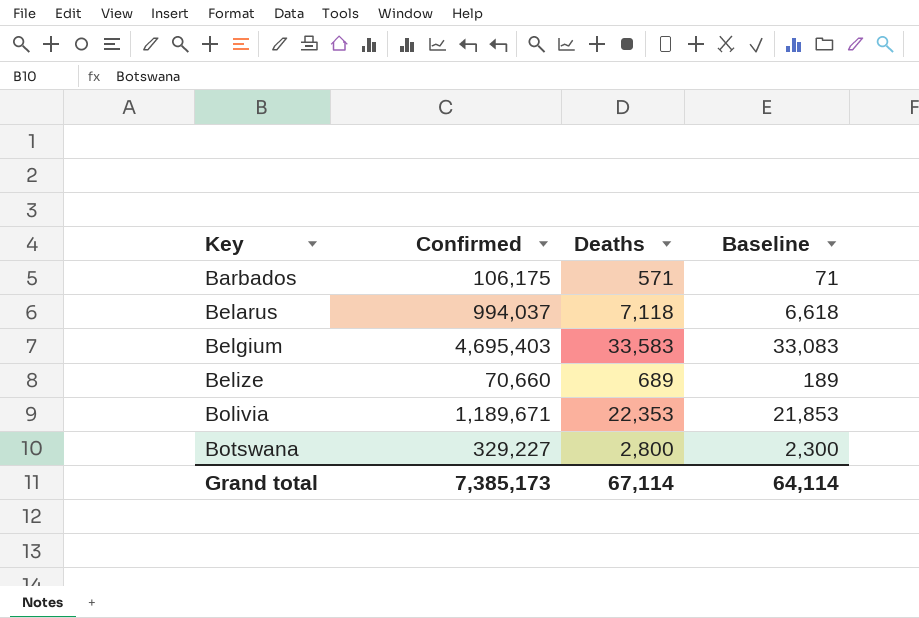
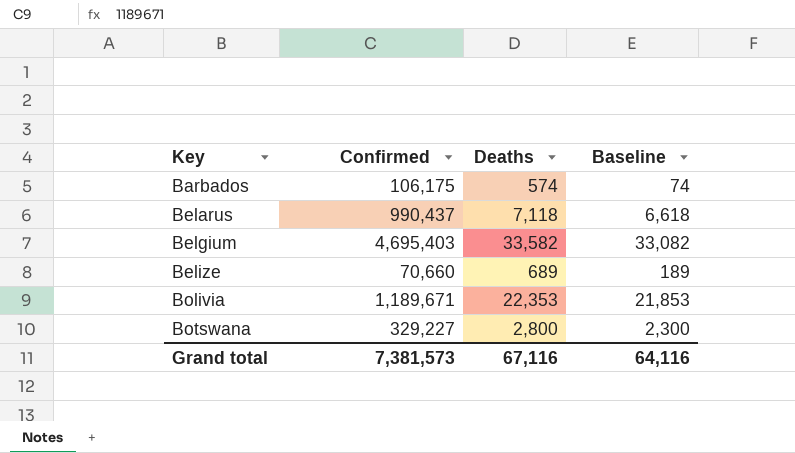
Barbados | Deaths: 571 -> 574
Barbados | Baseline: 71 -> 74
Belarus | Confirmed: 994,037 -> 990,437
Belgium | Deaths: 33,583 -> 33,582
Belgium | Baseline: 33,083 -> 33,082
Grand total | Confirmed: 7,385,173 -> 7,381,573
Grand total | Deaths: 67,114 -> 67,116
Grand total | Baseline: 64,114 -> 64,116

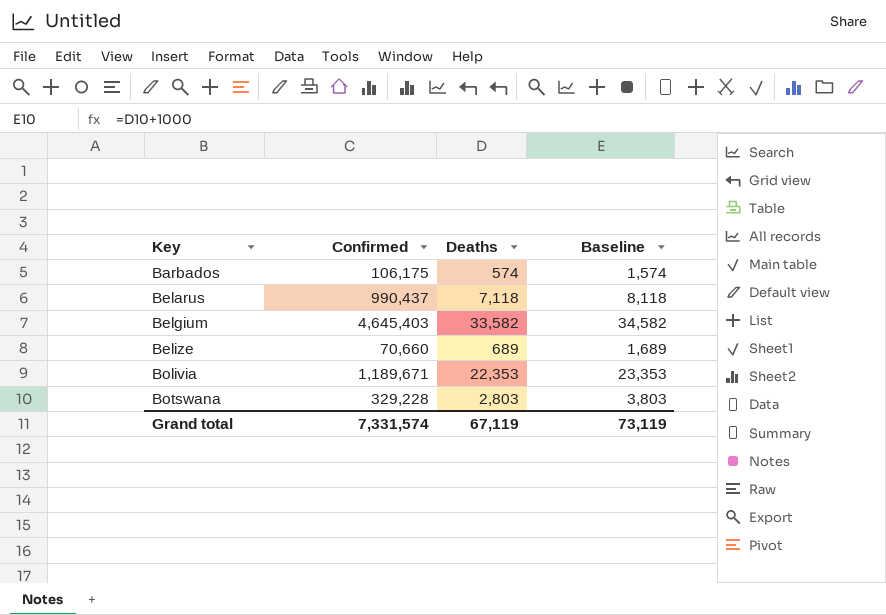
column Baseline | formula: [Deaths] - 500 -> [Deaths] + 1000
Belgium | Confirmed: 4,695,403 -> 4,645,403
Botswana | Confirmed: 329,227 -> 329,228
Botswana | Deaths: 2,800 -> 2,803
Grand total | Confirmed: 7,381,573 -> 7,331,574
Grand total | Deaths: 67,116 -> 67,119
Grand total | Baseline: 64,116 -> 73,119

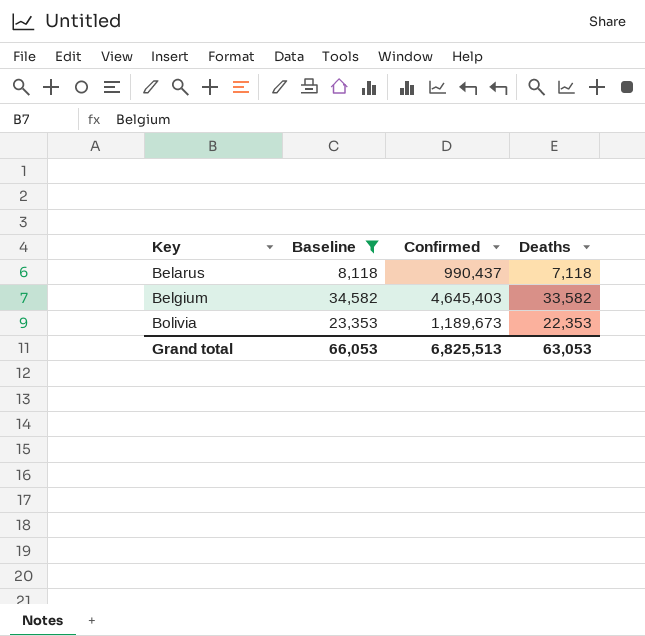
filter: none -> Baseline >= 8,118
column Baseline | position: 4 -> 2
Bolivia | Confirmed: 1,189,671 -> 1,189,673
Grand total | Baseline: 73,119 -> 66,053
Grand total | Confirmed: 7,331,574 -> 6,825,513
Grand total | Deaths: 67,119 -> 63,053

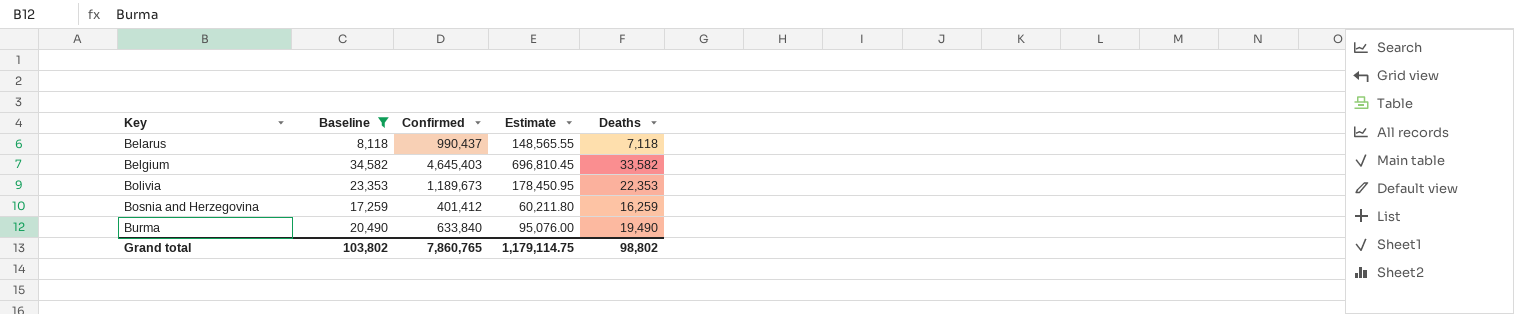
column Estimate | formula: none -> [Confirmed] * 0.15
row Bosnia and Herzegovina: none -> 17,259 | 401,412 | 60,211.80 | 16,259
row Burma: none -> 20,490 | 633,840 | 95,076.00 | 19,490
Grand total | Baseline: 66,053 -> 103,802
Grand total | Confirmed: 6,825,513 -> 7,860,765
Grand total | Deaths: 63,053 -> 98,802

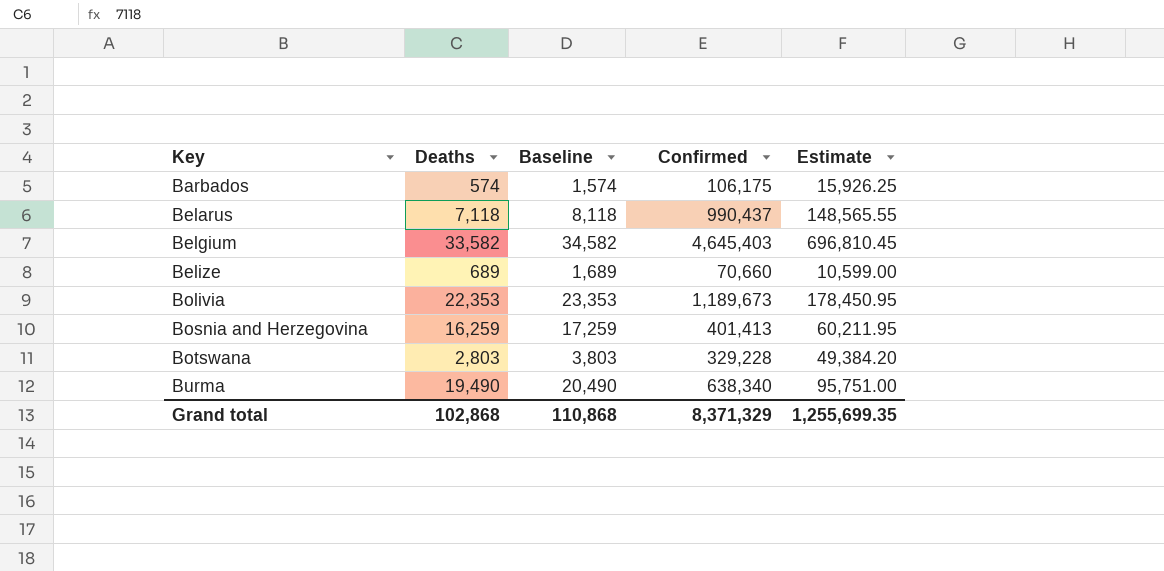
filter: Baseline >= 8,118 -> none
column Deaths | position: 5 -> 2
Bosnia and Herzegovina | Confirmed: 401,412 -> 401,413
Bosnia and Herzegovina | Estimate: 60,211.80 -> 60,211.95
Burma | Confirmed: 633,840 -> 638,340
Burma | Estimate: 95,076.00 -> 95,751.00
Grand total | Deaths: 98,802 -> 102,868
Grand total | Baseline: 103,802 -> 110,868
Grand total | Confirmed: 7,860,765 -> 8,371,329
Grand total | Estimate: 1,179,114.75 -> 1,255,699.35

